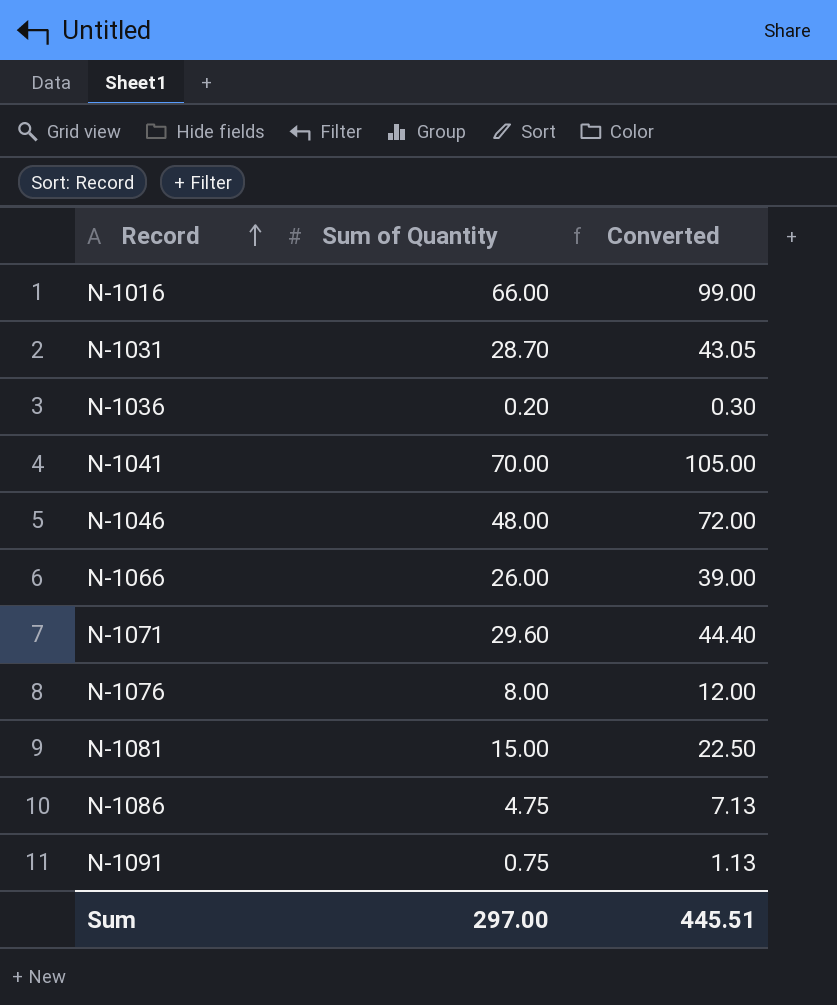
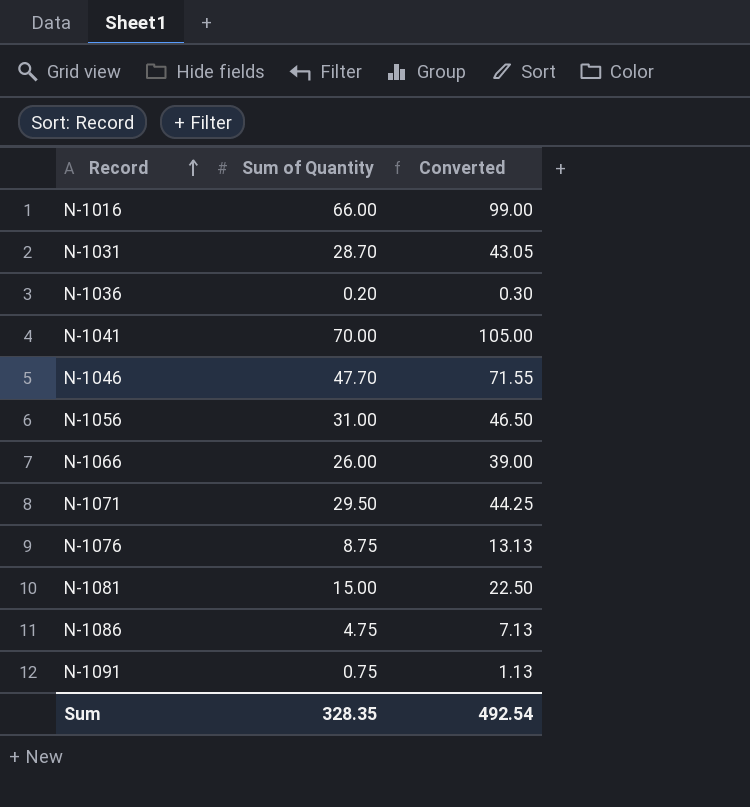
N-1046 | Sum of Quantity: 48.00 -> 47.70
N-1046 | Converted: 72.00 -> 71.55
row N-1056: none -> 31.00 | 46.50
N-1071 | Sum of Quantity: 29.60 -> 29.50
N-1071 | Converted: 44.40 -> 44.25
N-1076 | Sum of Quantity: 8.00 -> 8.75
N-1076 | Converted: 12.00 -> 13.13
Sum | Sum of Quantity: 297.00 -> 328.35
Sum | Converted: 445.51 -> 492.54

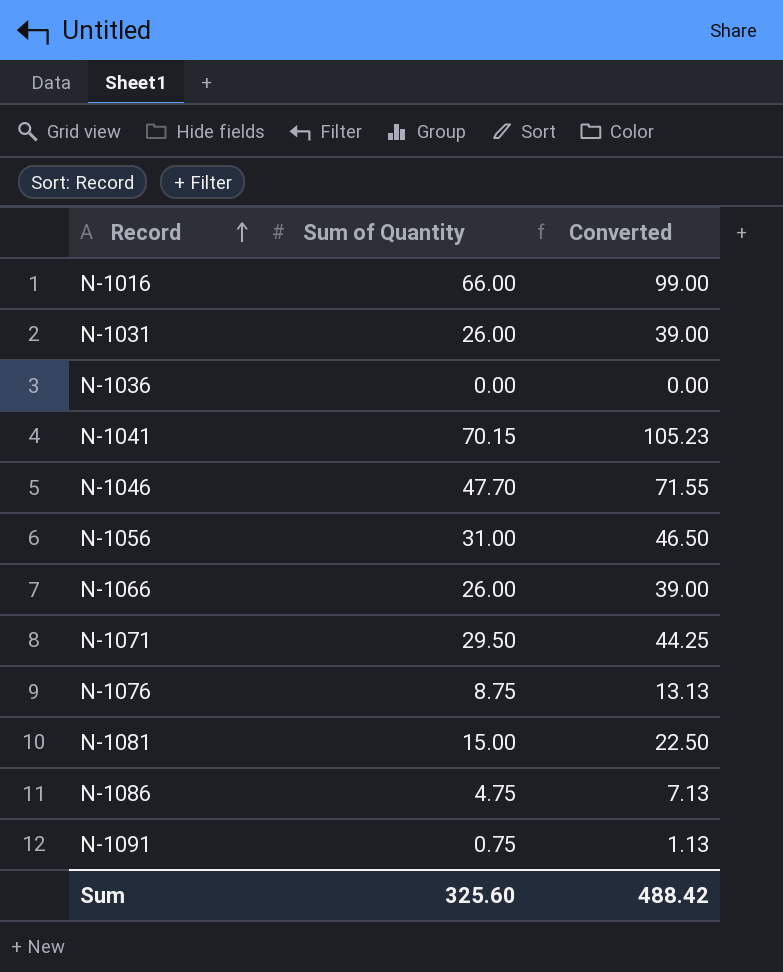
N-1031 | Sum of Quantity: 28.70 -> 26.00
N-1031 | Converted: 43.05 -> 39.00
N-1036 | Sum of Quantity: 0.20 -> 0.00
N-1036 | Converted: 0.30 -> 0.00
N-1041 | Sum of Quantity: 70.00 -> 70.15
N-1041 | Converted: 105.00 -> 105.23
Sum | Sum of Quantity: 328.35 -> 325.60
Sum | Converted: 492.54 -> 488.42

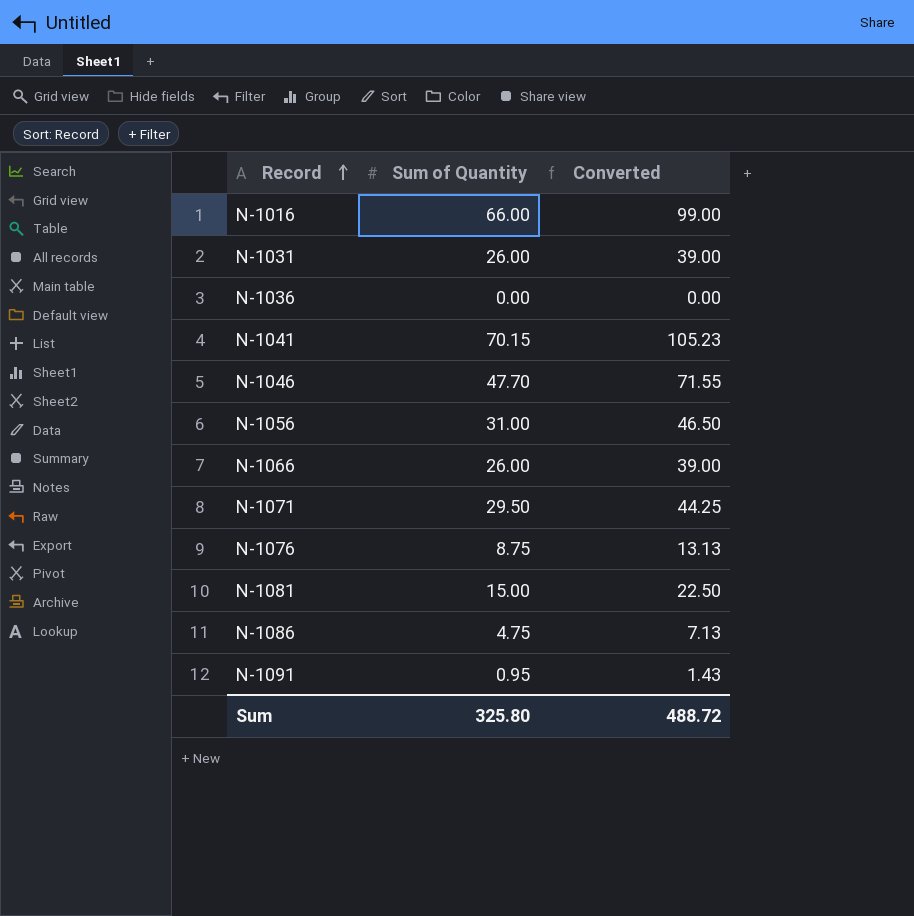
N-1091 | Sum of Quantity: 0.75 -> 0.95
N-1091 | Converted: 1.13 -> 1.43
Sum | Sum of Quantity: 325.60 -> 325.80
Sum | Converted: 488.42 -> 488.72

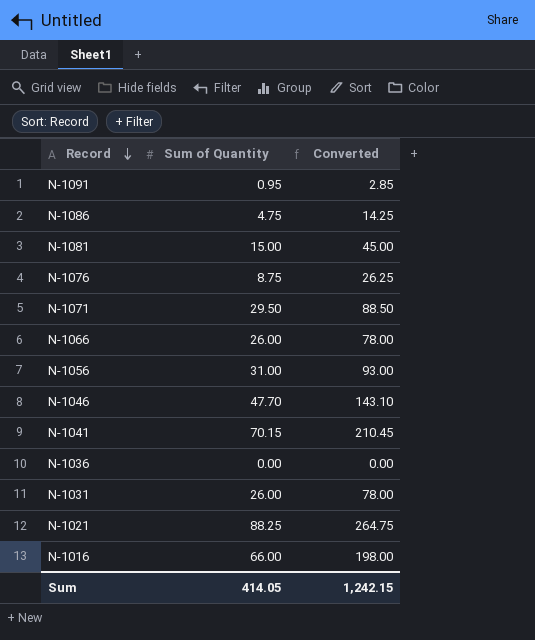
row order: Record ascending -> Record descending
column Converted | formula: [Sum of Quantity] * 1.5 -> [Sum of Quantity] * 3
row N-1021: none -> 88.25 | 264.75
Sum | Sum of Quantity: 325.80 -> 414.05
Sum | Converted: 488.72 -> 1,242.15

